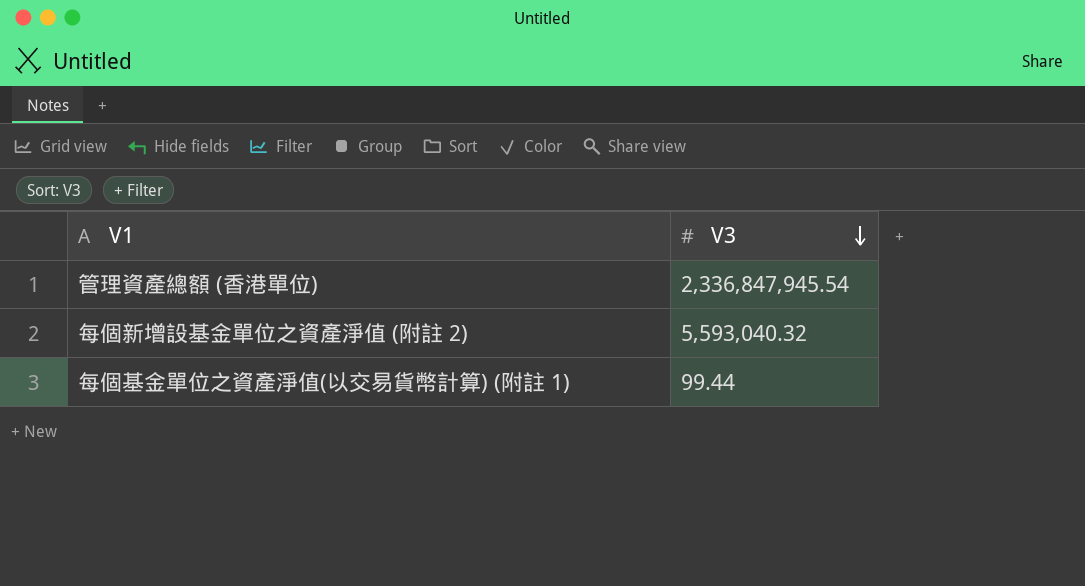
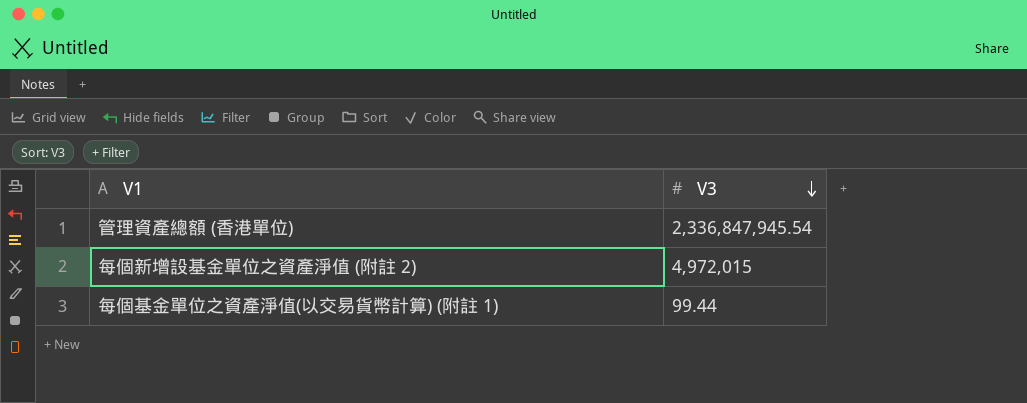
每個新增設基金單位之資產淨值 (附註 2) | V3: 5,593,040.32 -> 4,972,015

